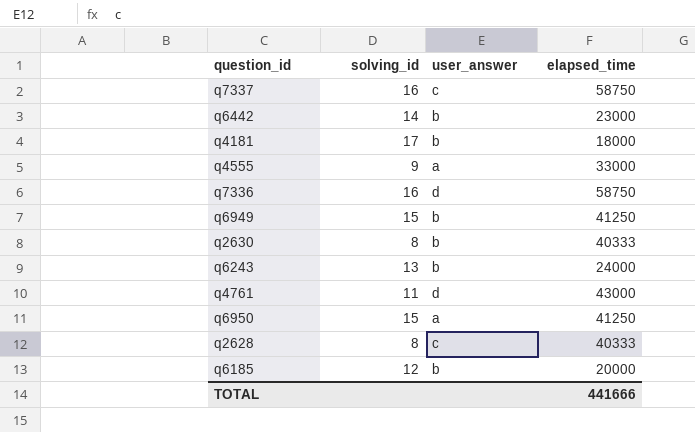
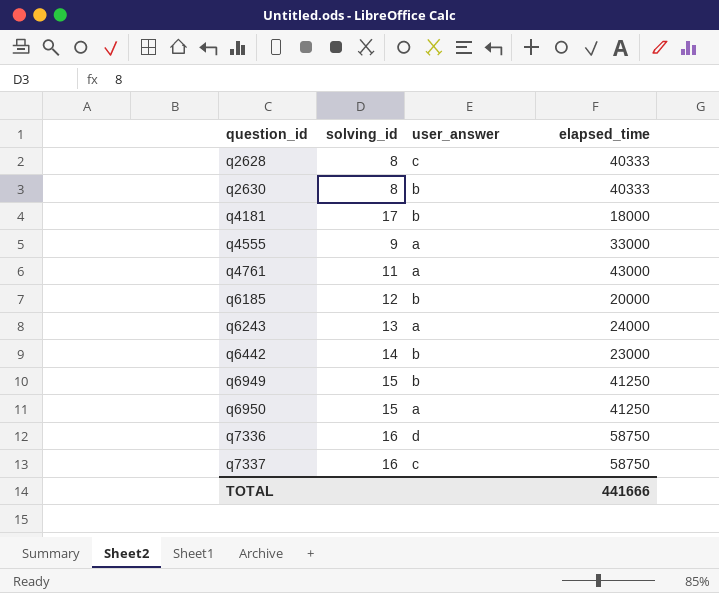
row order: none -> question_id ascending
q4761 | user_answer: d -> a
q6243 | user_answer: b -> a

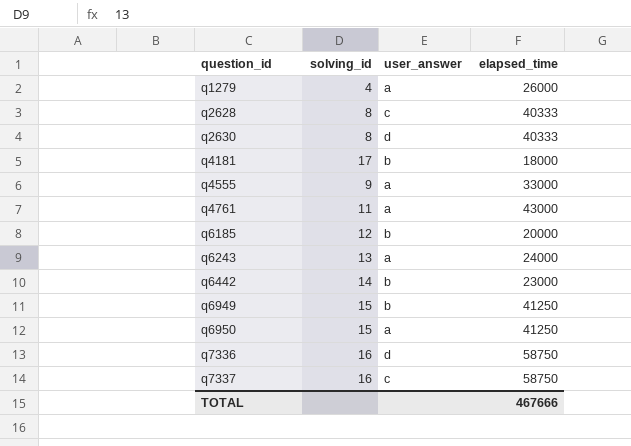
row q1279: none -> 4 | a | 26000
q2630 | user_answer: b -> d
TOTAL | elapsed_time: 441666 -> 467666

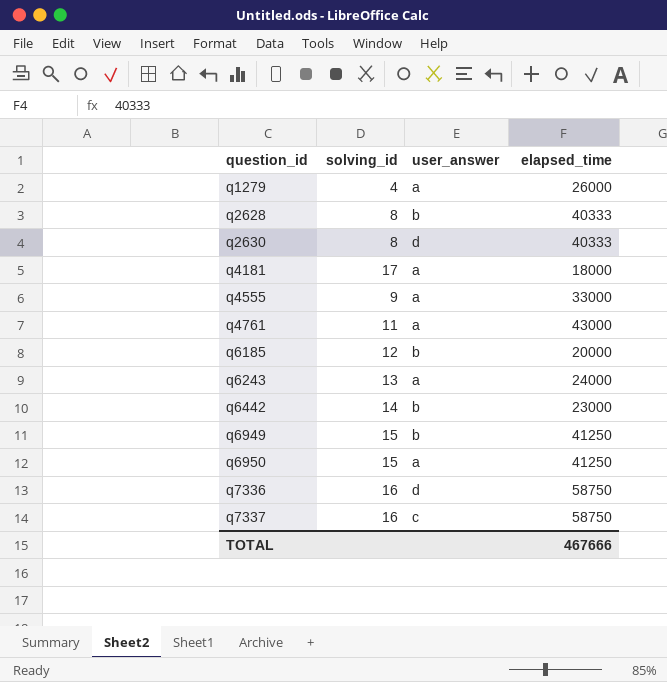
q2628 | user_answer: c -> b
q4181 | user_answer: b -> a

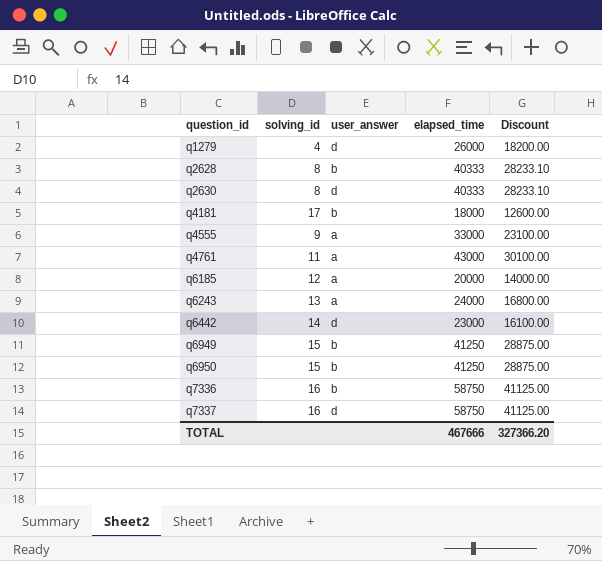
column Discount | formula: none -> [elapsed_time] * 0.7
q1279 | user_answer: a -> d
q4181 | user_answer: a -> b
q6185 | user_answer: b -> a
q6442 | user_answer: b -> d
q6950 | user_answer: a -> b
q7336 | user_answer: d -> b
q7337 | user_answer: c -> d

